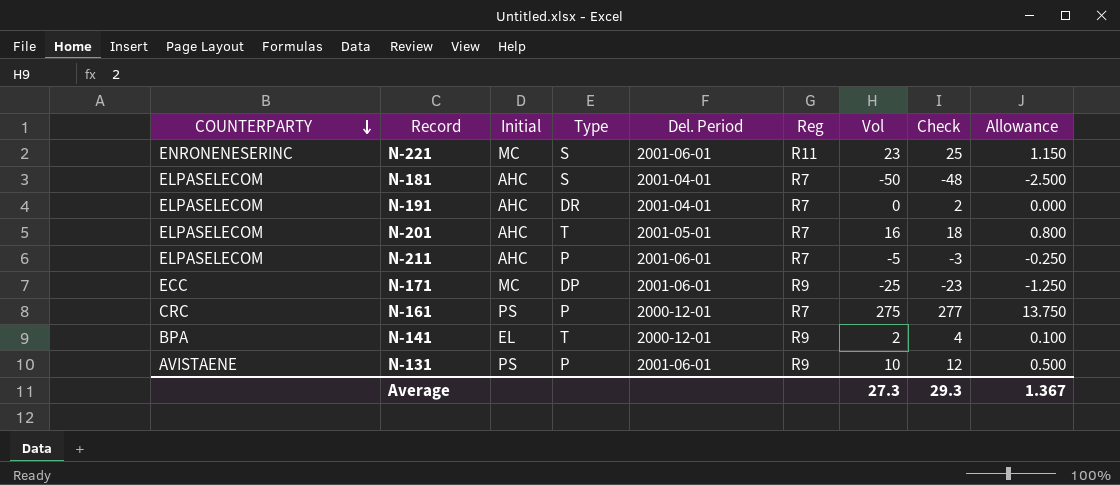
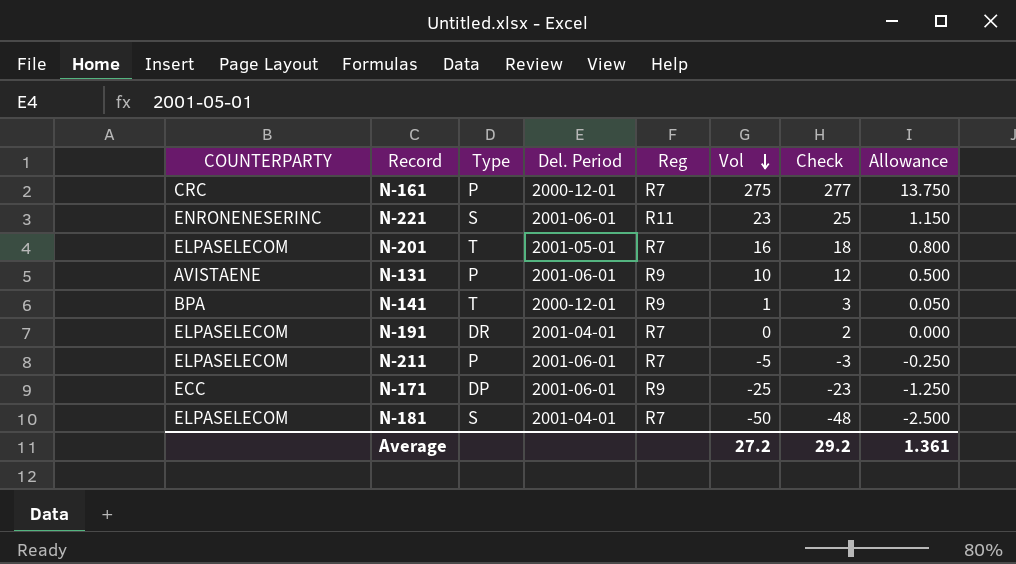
row order: COUNTERPARTY descending -> Vol descending
column Initial | position: 3 -> none
N-141 | Vol: 2 -> 1
N-141 | Check: 4 -> 3
N-141 | Allowance: 0.100 -> 0.050
Average | Vol: 27.3 -> 27.2
Average | Check: 29.3 -> 29.2
Average | Allowance: 1.367 -> 1.361

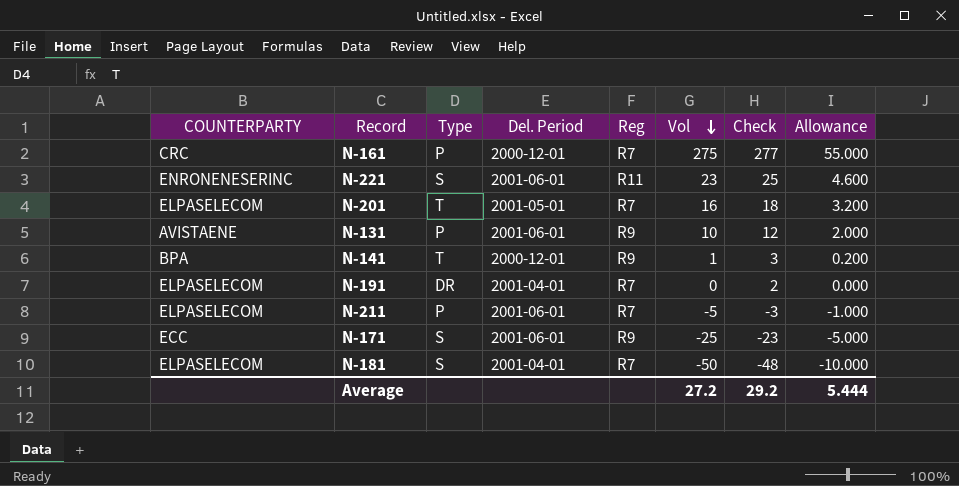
column Allowance | formula: [Vol] * 0.05 -> [Vol] * 0.2
N-171 | Type: DP -> S
Average | Allowance: 1.361 -> 5.444

